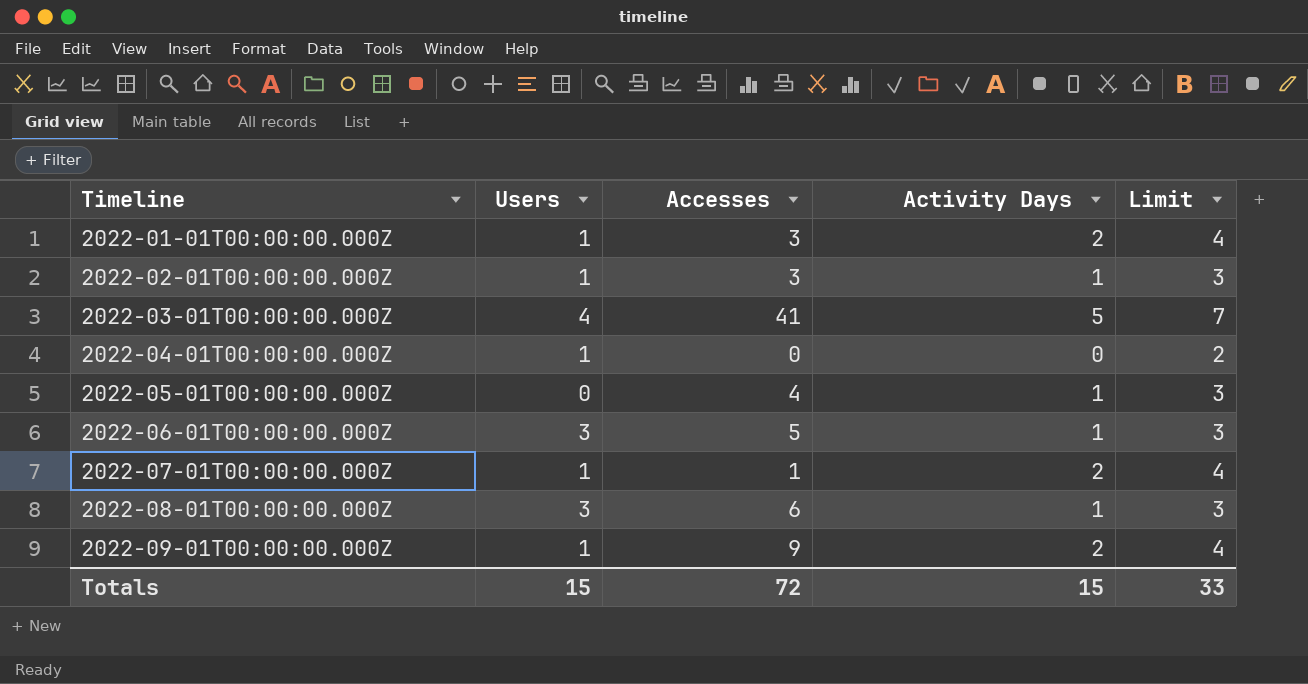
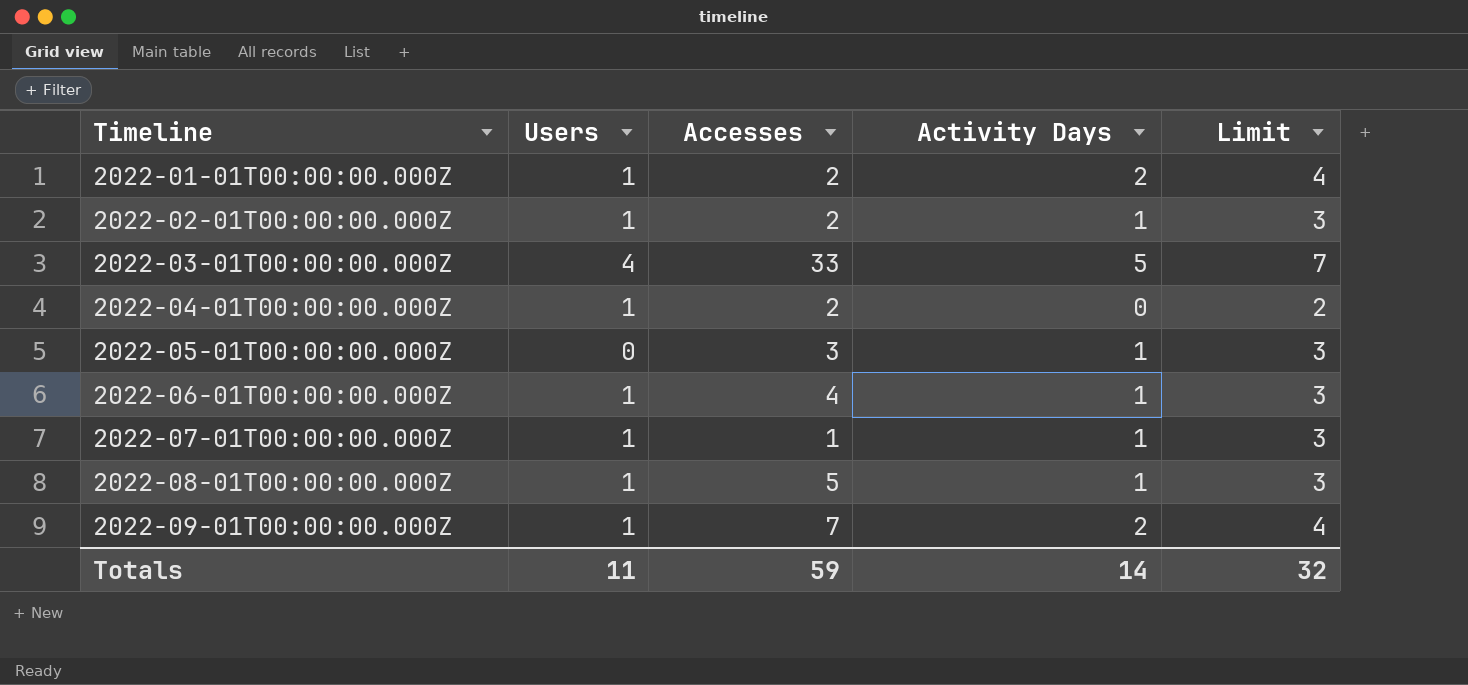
2022-01-01T00:00:00.000Z | Accesses: 3 -> 2
2022-02-01T00:00:00.000Z | Accesses: 3 -> 2
2022-03-01T00:00:00.000Z | Accesses: 41 -> 33
2022-04-01T00:00:00.000Z | Accesses: 0 -> 2
2022-05-01T00:00:00.000Z | Accesses: 4 -> 3
2022-06-01T00:00:00.000Z | Users: 3 -> 1
2022-06-01T00:00:00.000Z | Accesses: 5 -> 4
2022-07-01T00:00:00.000Z | Activity Days: 2 -> 1
2022-07-01T00:00:00.000Z | Limit: 4 -> 3
2022-08-01T00:00:00.000Z | Users: 3 -> 1
2022-08-01T00:00:00.000Z | Accesses: 6 -> 5
2022-09-01T00:00:00.000Z | Accesses: 9 -> 7
Totals | Users: 15 -> 11
Totals | Accesses: 72 -> 59
Totals | Activity Days: 15 -> 14
Totals | Limit: 33 -> 32

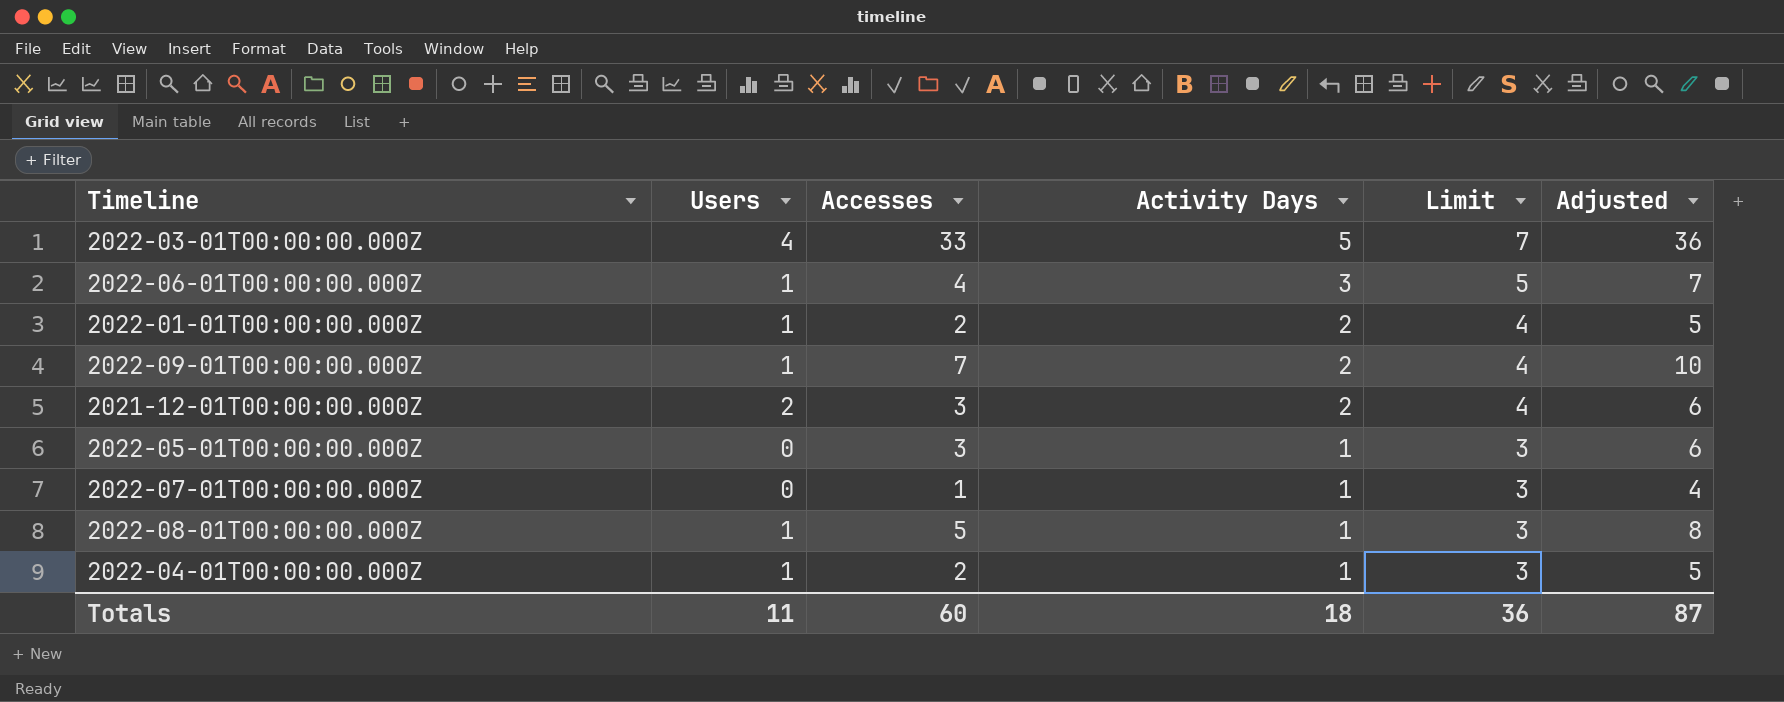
row order: Timeline ascending -> Activity Days descending
column Adjusted | formula: none -> [Accesses] + 3
row 2022-02-01T00:00:00.000Z: 1 | 2 | 1 | 3 -> none
2022-06-01T00:00:00.000Z | Activity Days: 1 -> 3
2022-06-01T00:00:00.000Z | Limit: 3 -> 5
row 2021-12-01T00:00:00.000Z: none -> 2 | 3 | 2 | 4 | 6
2022-07-01T00:00:00.000Z | Users: 1 -> 0
2022-04-01T00:00:00.000Z | Activity Days: 0 -> 1
2022-04-01T00:00:00.000Z | Limit: 2 -> 3
Totals | Accesses: 59 -> 60
Totals | Activity Days: 14 -> 18
Totals | Limit: 32 -> 36

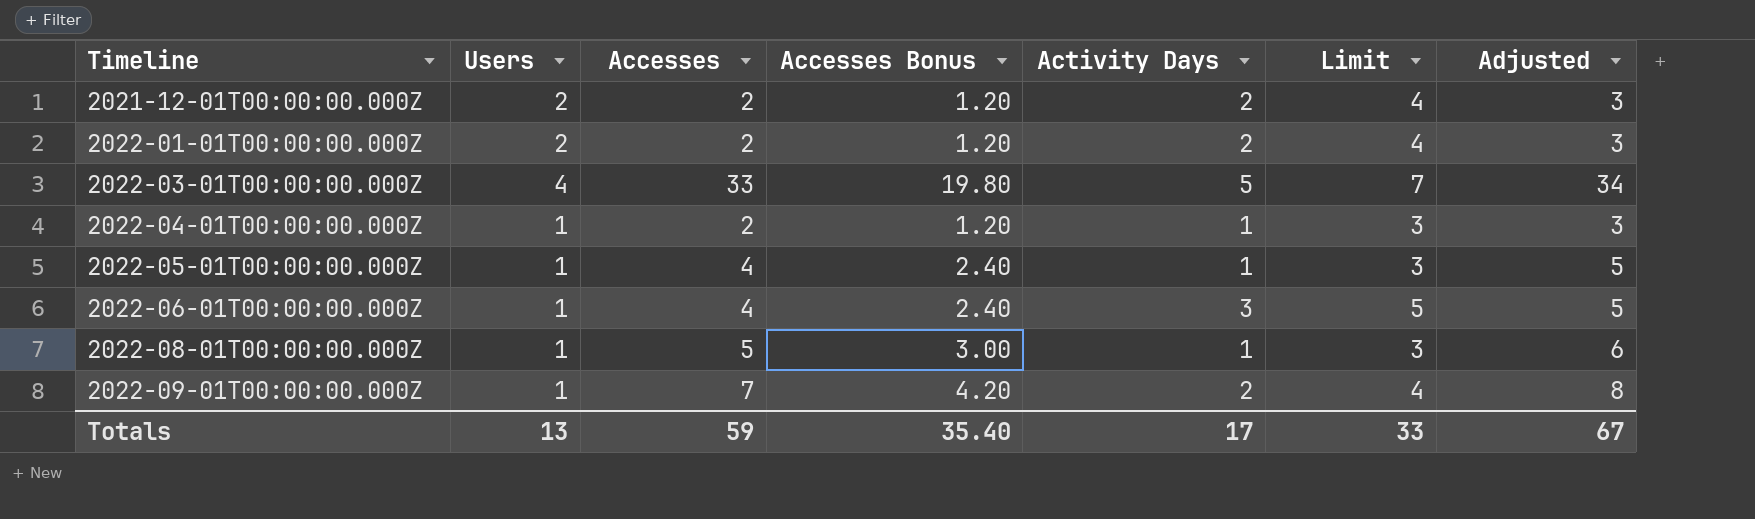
row order: Activity Days descending -> Timeline ascending
column Accesses Bonus | formula: none -> [Accesses] * 0.6
column Adjusted | formula: [Accesses] + 3 -> [Accesses] + 1
row 2022-07-01T00:00:00.000Z: 0 | 1 | 1 | 3 | 4 -> none
2021-12-01T00:00:00.000Z | Accesses: 3 -> 2
2022-01-01T00:00:00.000Z | Users: 1 -> 2
2022-05-01T00:00:00.000Z | Users: 0 -> 1
2022-05-01T00:00:00.000Z | Accesses: 3 -> 4
Totals | Users: 11 -> 13
Totals | Accesses: 60 -> 59
Totals | Activity Days: 18 -> 17
Totals | Limit: 36 -> 33
Totals | Adjusted: 87 -> 67

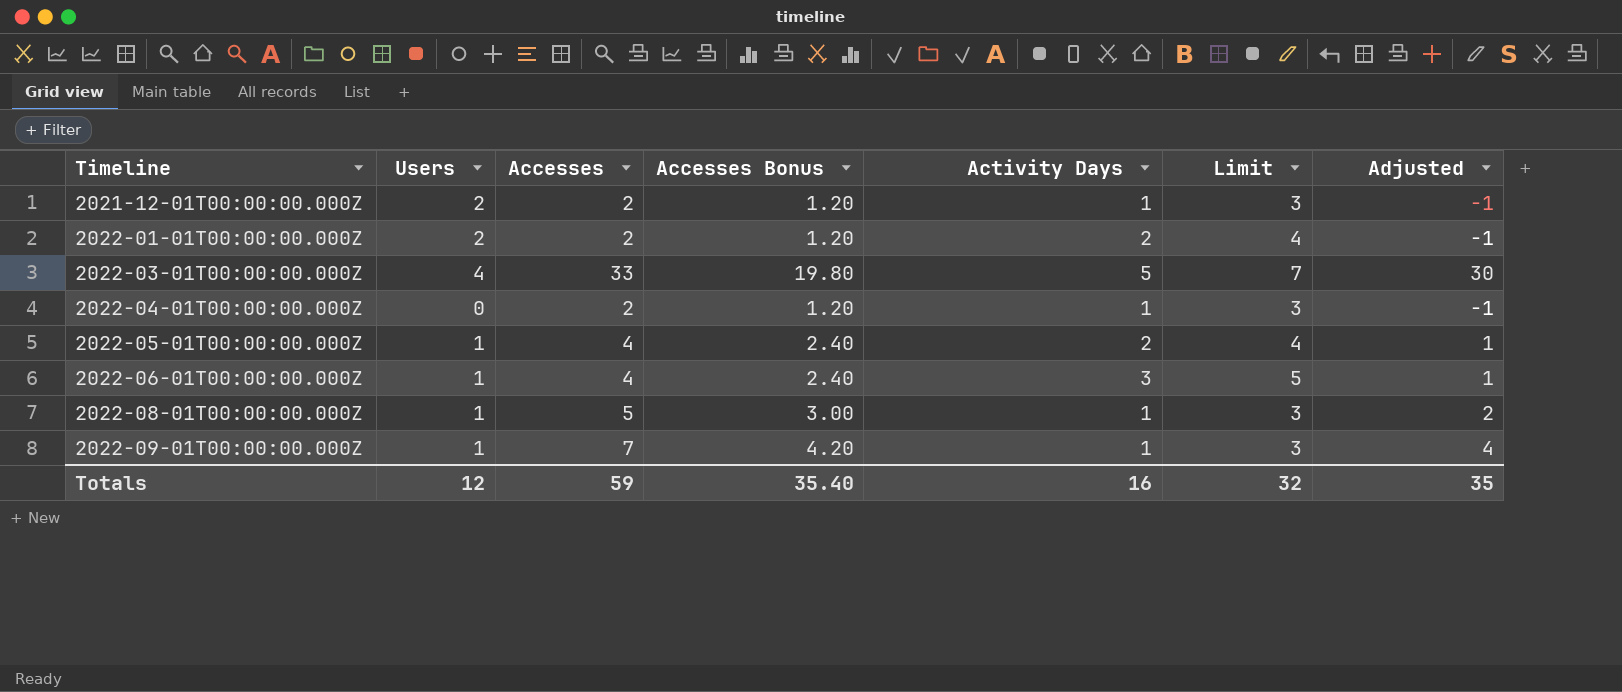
column Adjusted | formula: [Accesses] + 1 -> [Accesses] - 3
2021-12-01T00:00:00.000Z | Activity Days: 2 -> 1
2021-12-01T00:00:00.000Z | Limit: 4 -> 3
2022-04-01T00:00:00.000Z | Users: 1 -> 0
2022-05-01T00:00:00.000Z | Activity Days: 1 -> 2
2022-05-01T00:00:00.000Z | Limit: 3 -> 4
2022-09-01T00:00:00.000Z | Activity Days: 2 -> 1
2022-09-01T00:00:00.000Z | Limit: 4 -> 3
Totals | Users: 13 -> 12
Totals | Activity Days: 17 -> 16
Totals | Limit: 33 -> 32
Totals | Adjusted: 67 -> 35

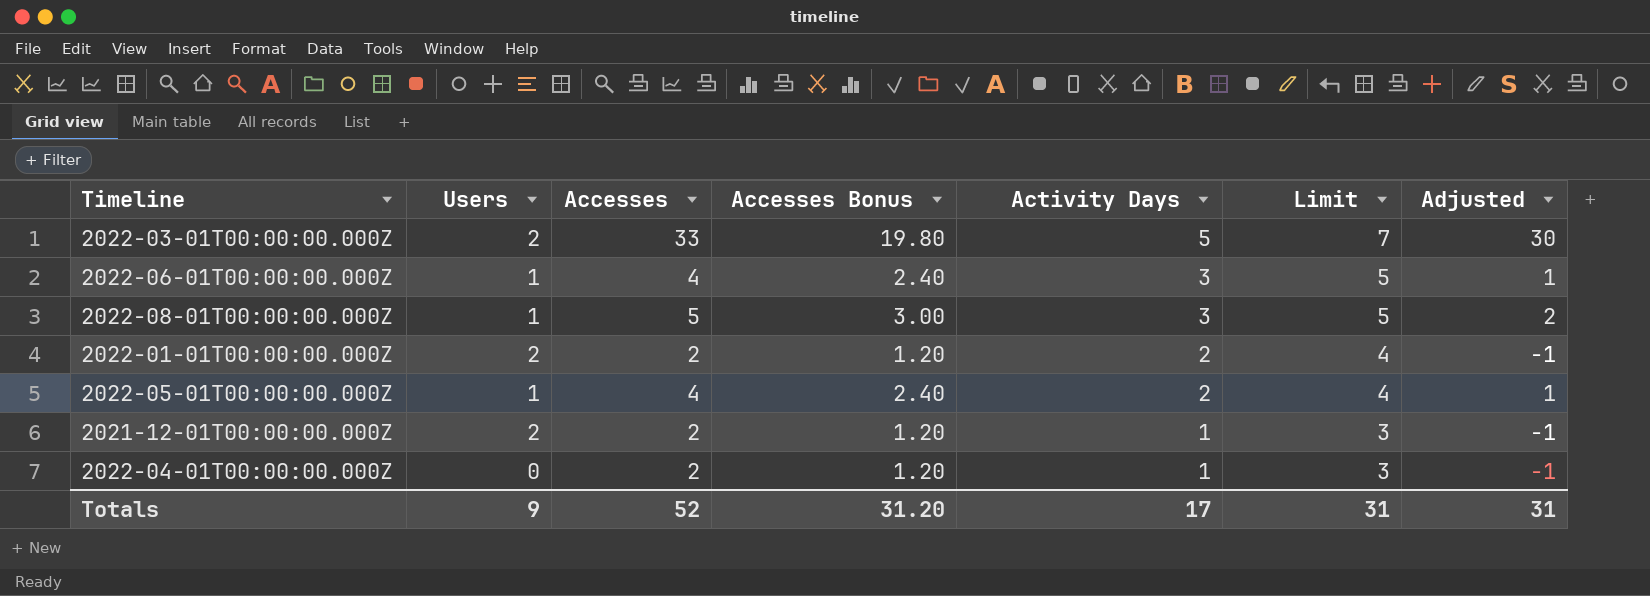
row order: Timeline ascending -> Activity Days descending
row 2022-09-01T00:00:00.000Z: 1 | 7 | 4.20 | 1 | 3 | 4 -> none
2022-03-01T00:00:00.000Z | Users: 4 -> 2
2022-08-01T00:00:00.000Z | Activity Days: 1 -> 3
2022-08-01T00:00:00.000Z | Limit: 3 -> 5
Totals | Users: 12 -> 9
Totals | Accesses: 59 -> 52
Totals | Accesses Bonus: 35.40 -> 31.20
Totals | Activity Days: 16 -> 17
Totals | Limit: 32 -> 31
Totals | Adjusted: 35 -> 31

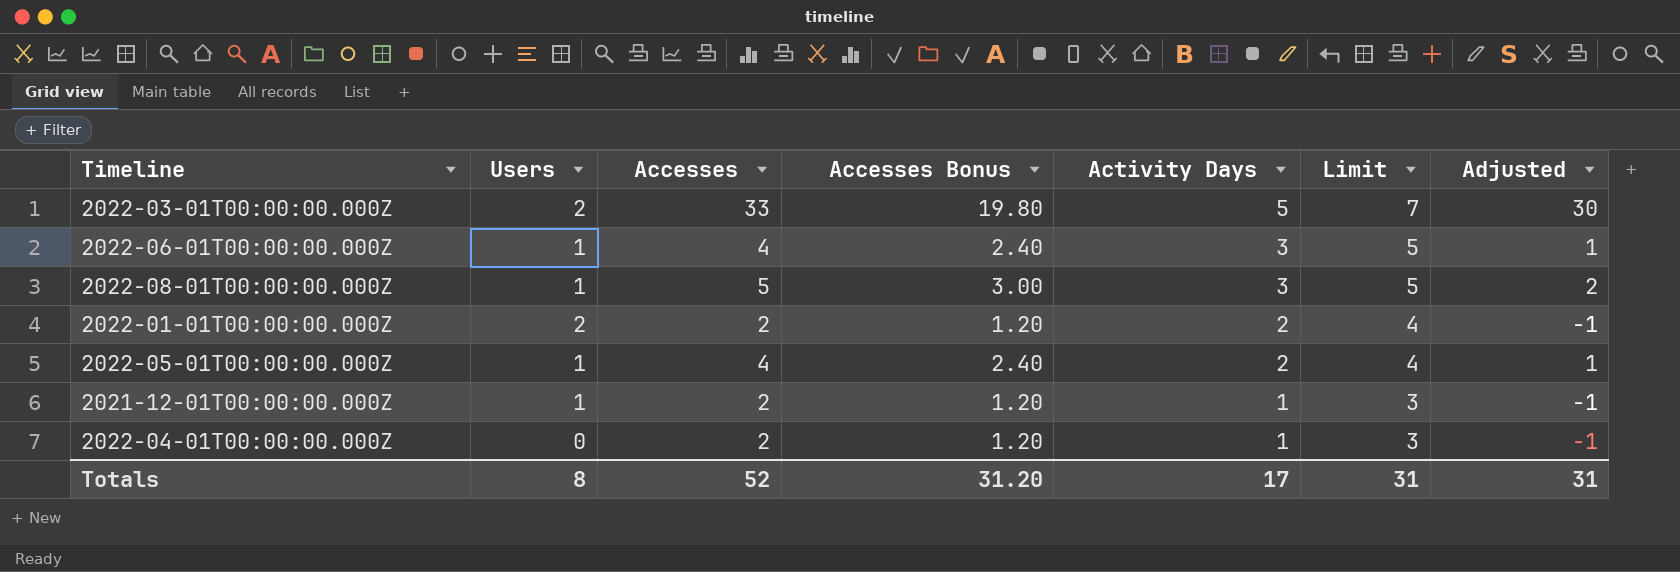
2021-12-01T00:00:00.000Z | Users: 2 -> 1
Totals | Users: 9 -> 8

